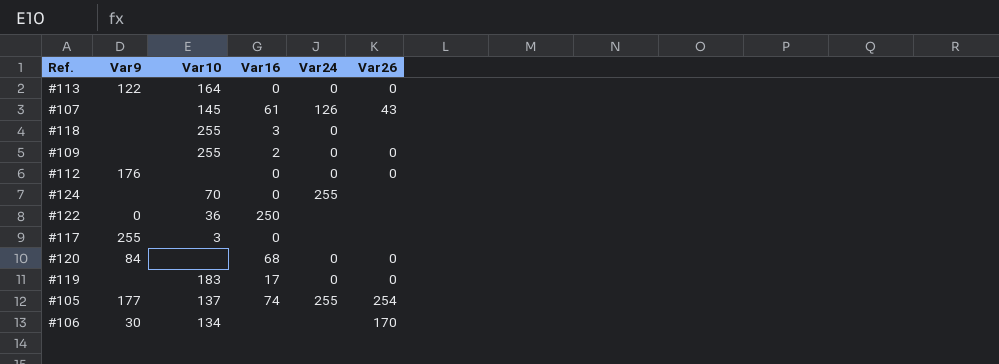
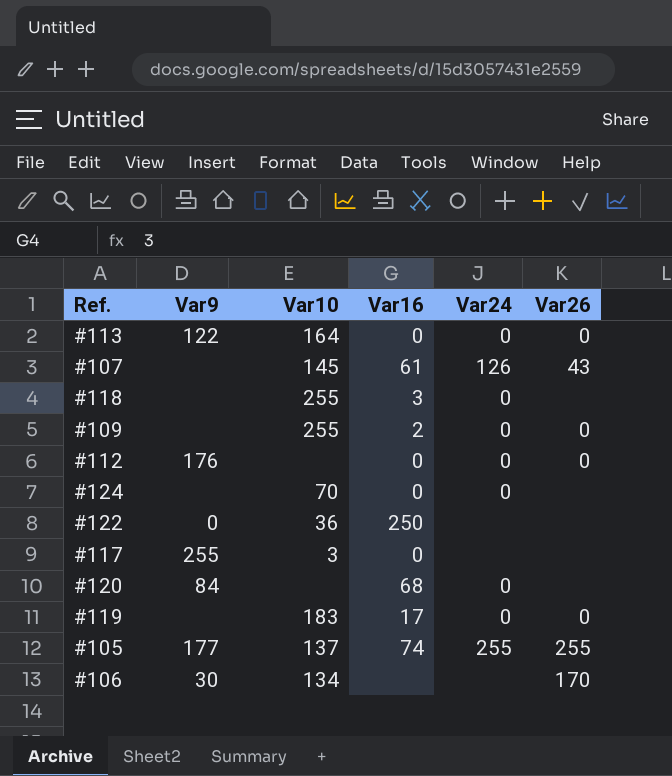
#124 | Var24: 255 -> 0
#120 | Var26: 0 -> none
#105 | Var26: 254 -> 255

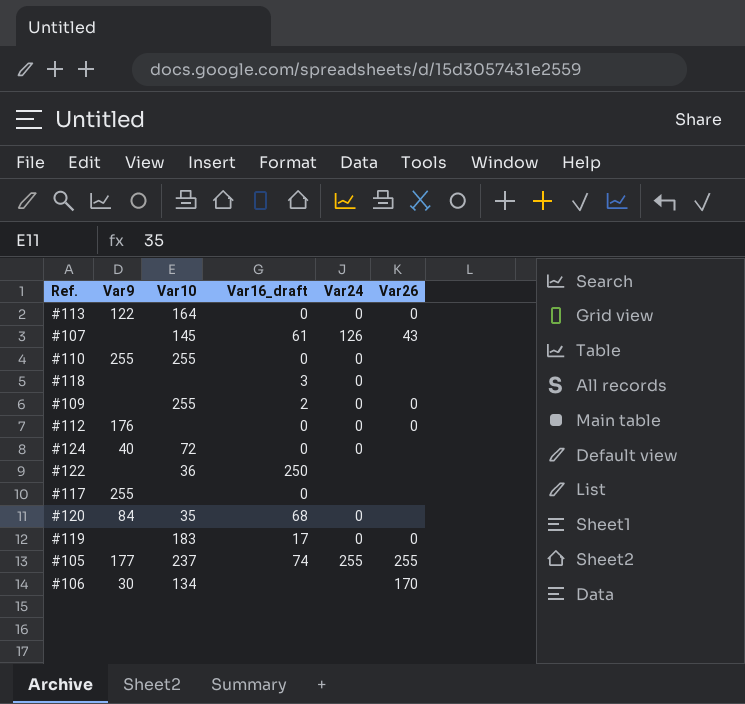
column name: Var16 -> Var16_draft
row #110: none -> 255 | 255 | 0 | 0 | none
#118 | Var10: 255 -> none
#124 | Var9: none -> 40
#124 | Var10: 70 -> 72
#122 | Var9: 0 -> none
#117 | Var10: 3 -> none
#120 | Var10: none -> 35
#105 | Var10: 137 -> 237

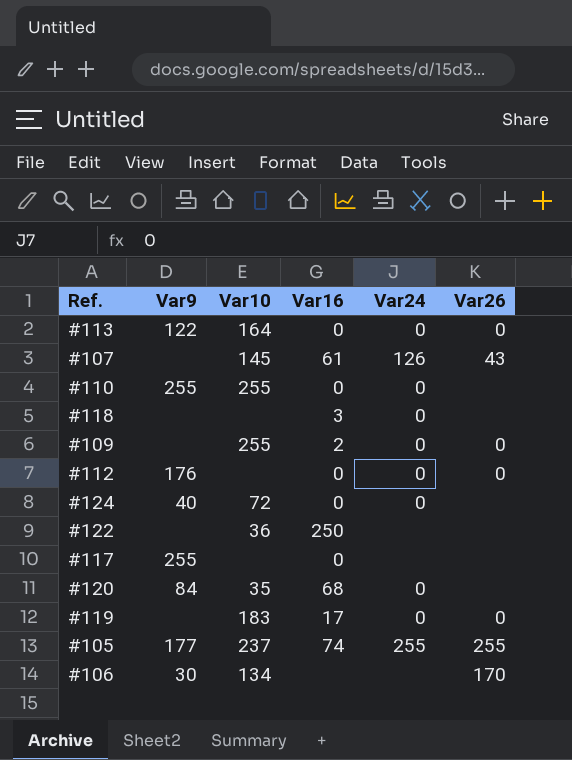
column name: Var16_draft -> Var16

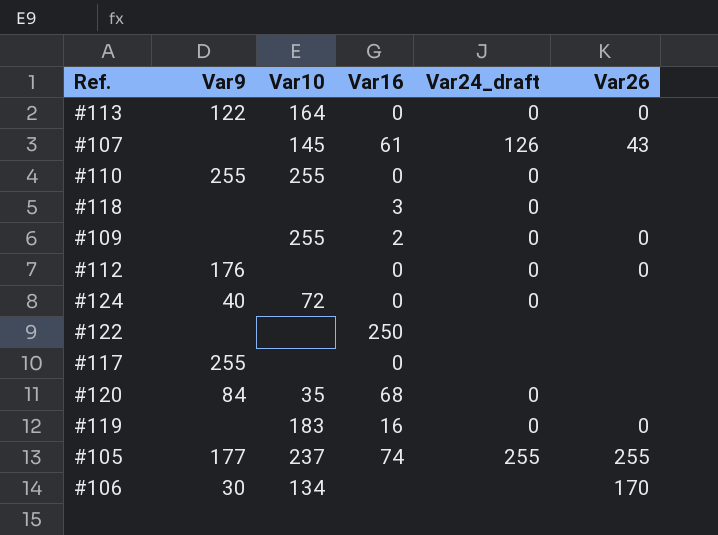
column name: Var24 -> Var24_draft
#122 | Var10: 36 -> none
#119 | Var16: 17 -> 16

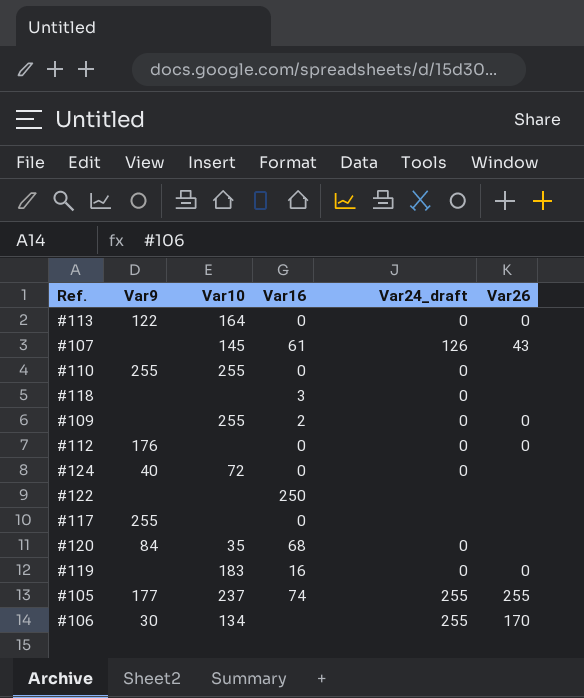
#106 | Var24_draft: none -> 255

